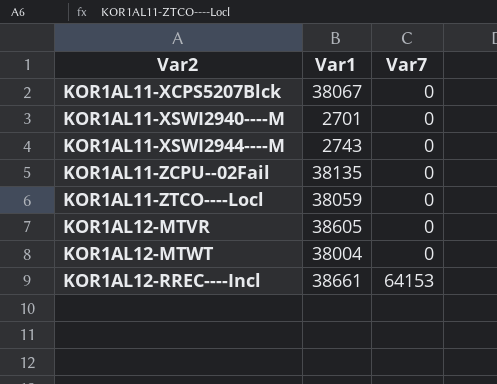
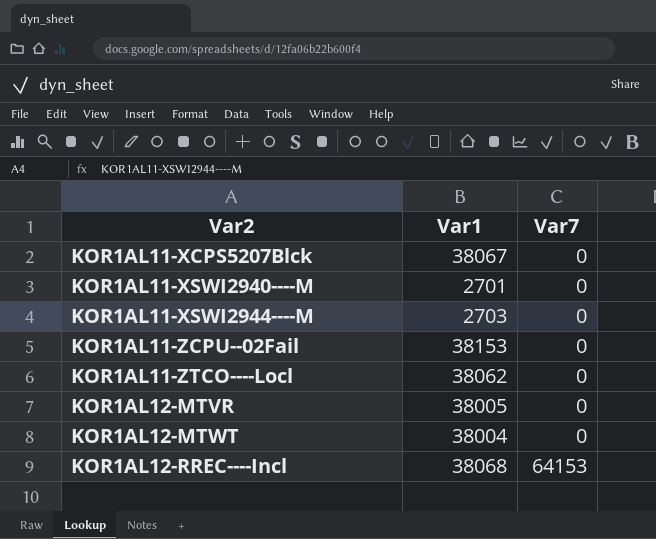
KOR1AL11-XSWI2944----M | Var1: 2743 -> 2703
KOR1AL11-ZCPU--02Fail | Var1: 38135 -> 38153
KOR1AL11-ZTCO----Locl | Var1: 38059 -> 38062
KOR1AL12-MTVR | Var1: 38605 -> 38005
KOR1AL12-RREC----Incl | Var1: 38661 -> 38068

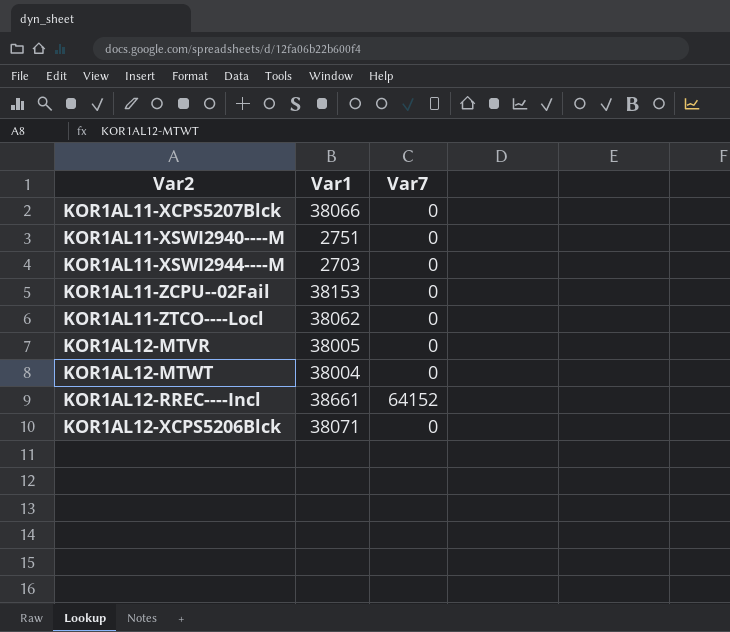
KOR1AL11-XCPS5207Blck | Var1: 38067 -> 38066
KOR1AL11-XSWI2940----M | Var1: 2701 -> 2751
KOR1AL12-RREC----Incl | Var1: 38068 -> 38661
KOR1AL12-RREC----Incl | Var7: 64153 -> 64152
row KOR1AL12-XCPS5206Blck: none -> 38071 | 0

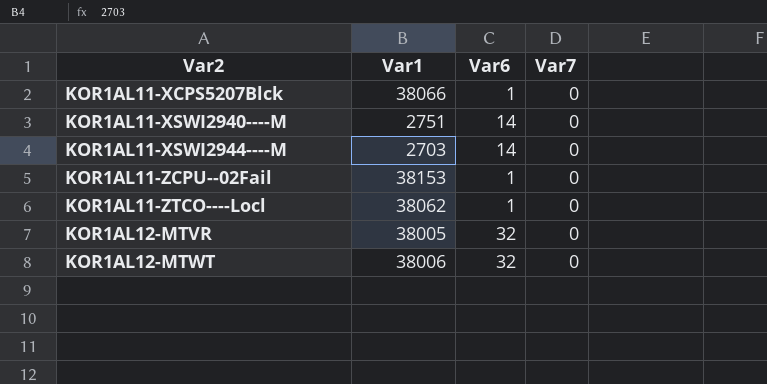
column Var6 | position: none -> 3
row KOR1AL12-RREC----Incl: 38661 | 64152 -> none
row KOR1AL12-XCPS5206Blck: 38071 | 0 -> none
KOR1AL12-MTWT | Var1: 38004 -> 38006

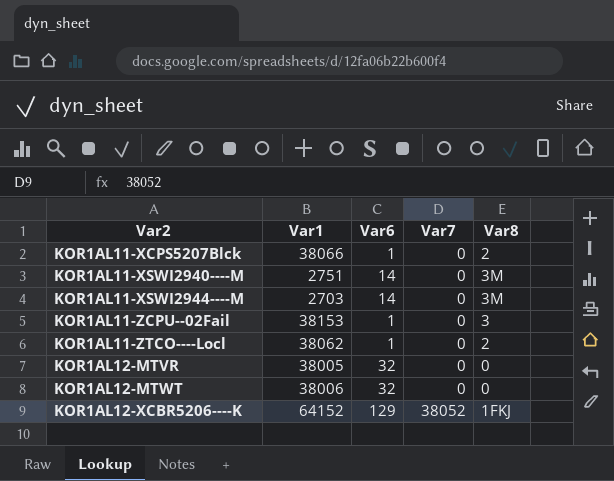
column Var8 | position: none -> 5
row KOR1AL12-XCBR5206----K: none -> 64152 | 129 | 38052 | 1FKJ

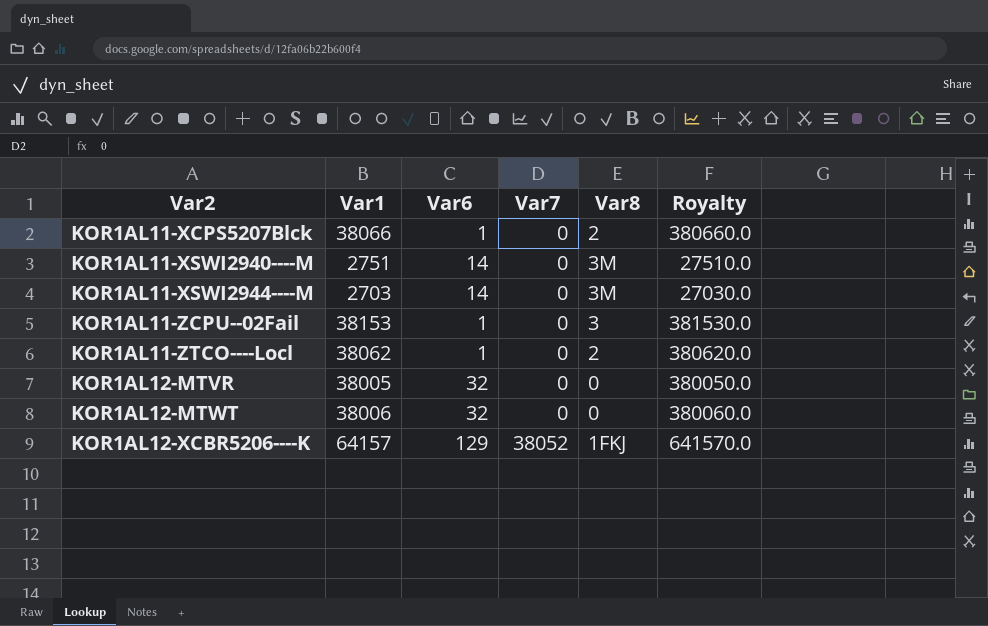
column Royalty | formula: none -> [Var1] * 10
KOR1AL12-XCBR5206----K | Var1: 64152 -> 64157

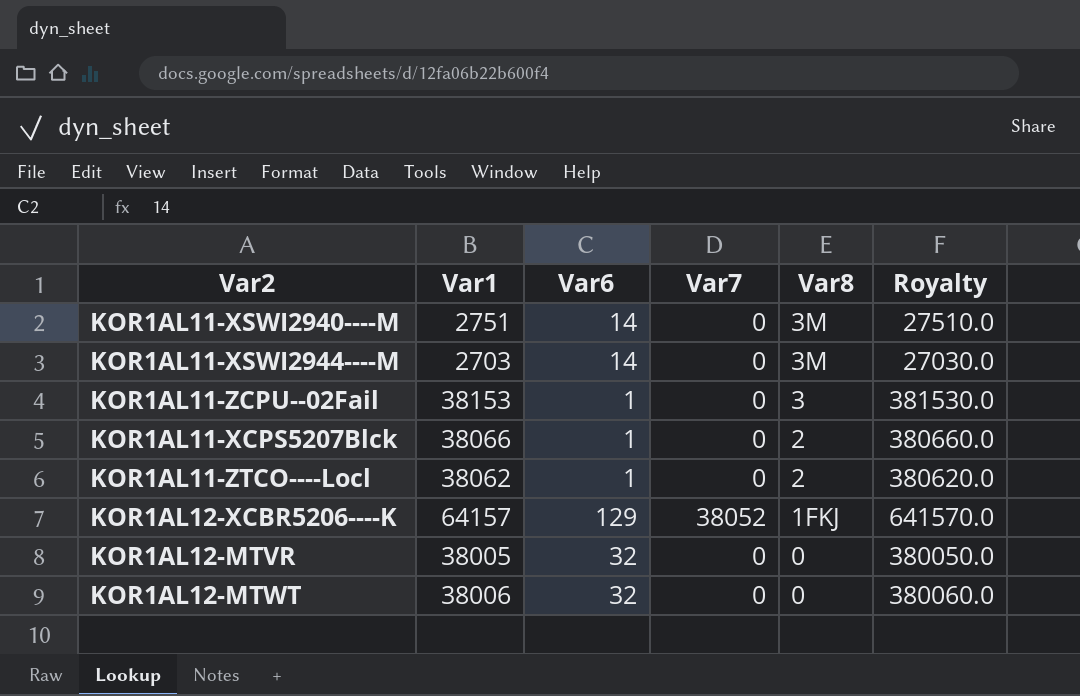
row order: Var2 ascending -> Var8 descending

